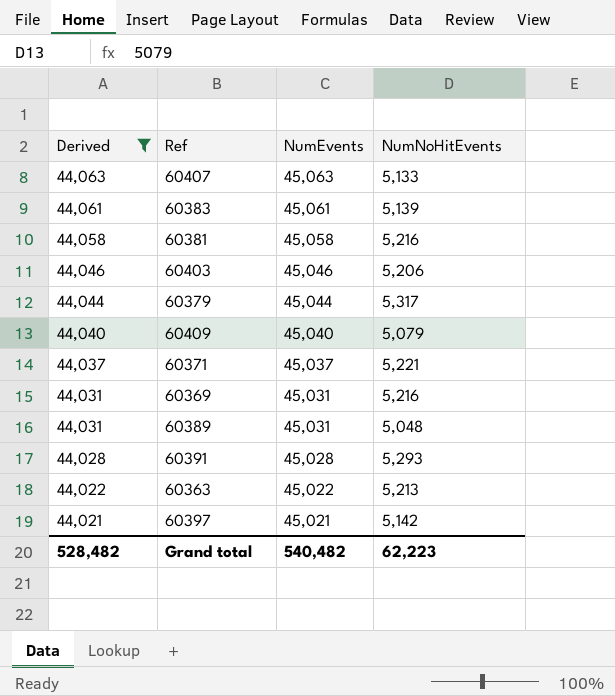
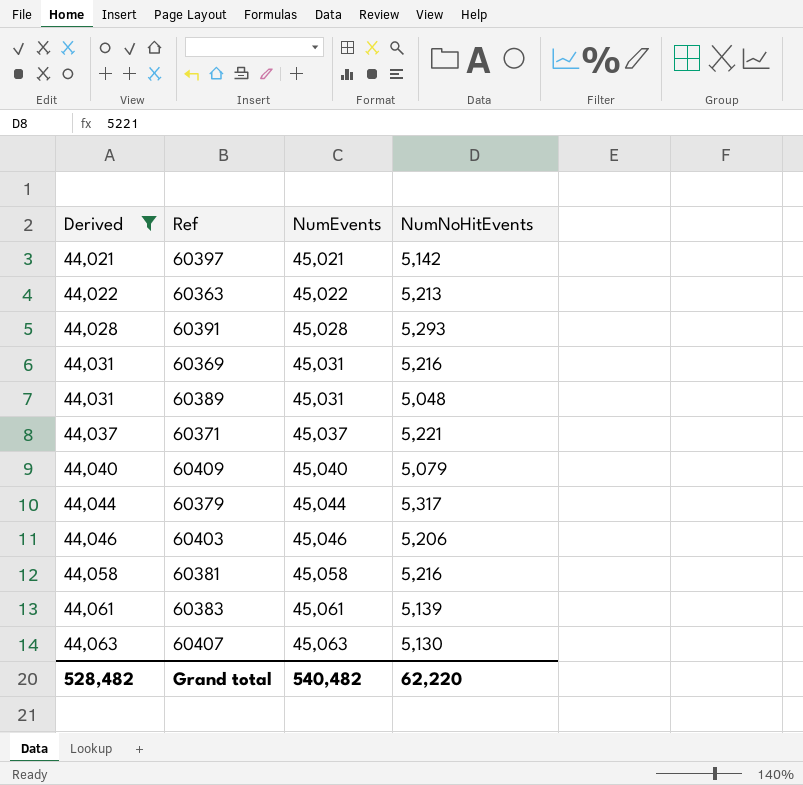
row order: Derived descending -> Derived ascending
60407 | NumNoHitEvents: 5,133 -> 5,130
Grand total | NumNoHitEvents: 62,223 -> 62,220

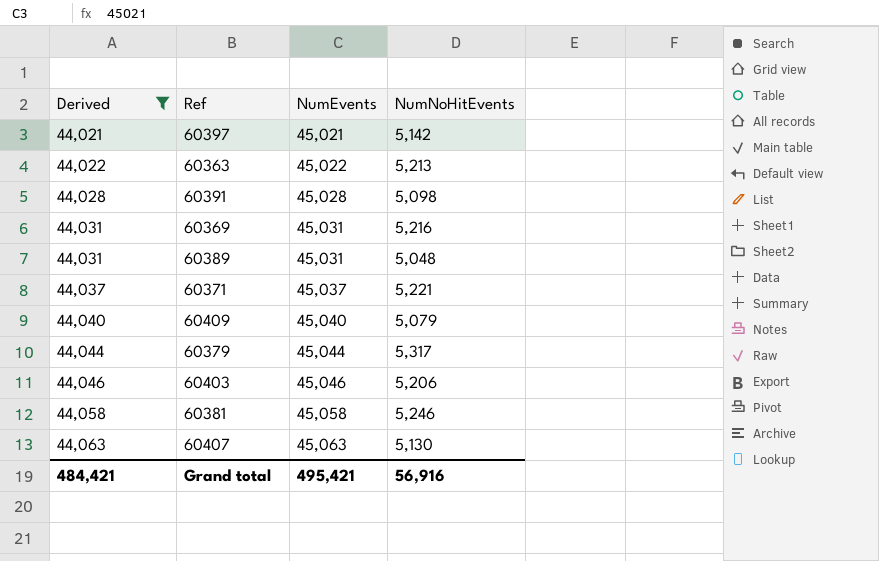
row 60383: 44,061 | 45,061 | 5,139 -> none
60391 | NumNoHitEvents: 5,293 -> 5,098
60381 | NumNoHitEvents: 5,216 -> 5,246
Grand total | Derived: 528,482 -> 484,421
Grand total | NumEvents: 540,482 -> 495,421
Grand total | NumNoHitEvents: 62,220 -> 56,916

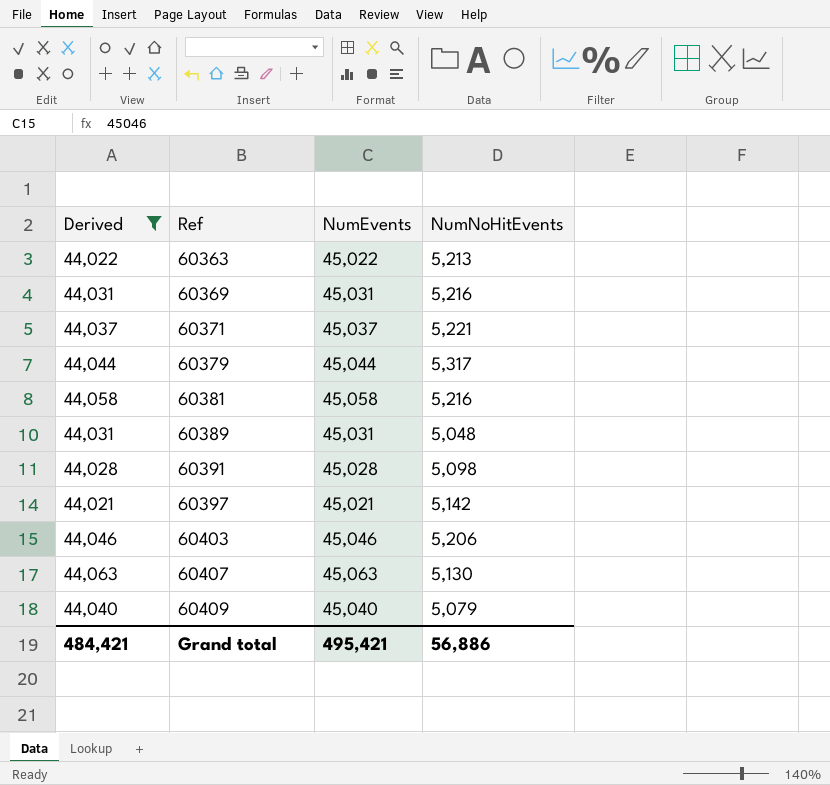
row order: Derived ascending -> Ref ascending
60381 | NumNoHitEvents: 5,246 -> 5,216
Grand total | NumNoHitEvents: 56,916 -> 56,886

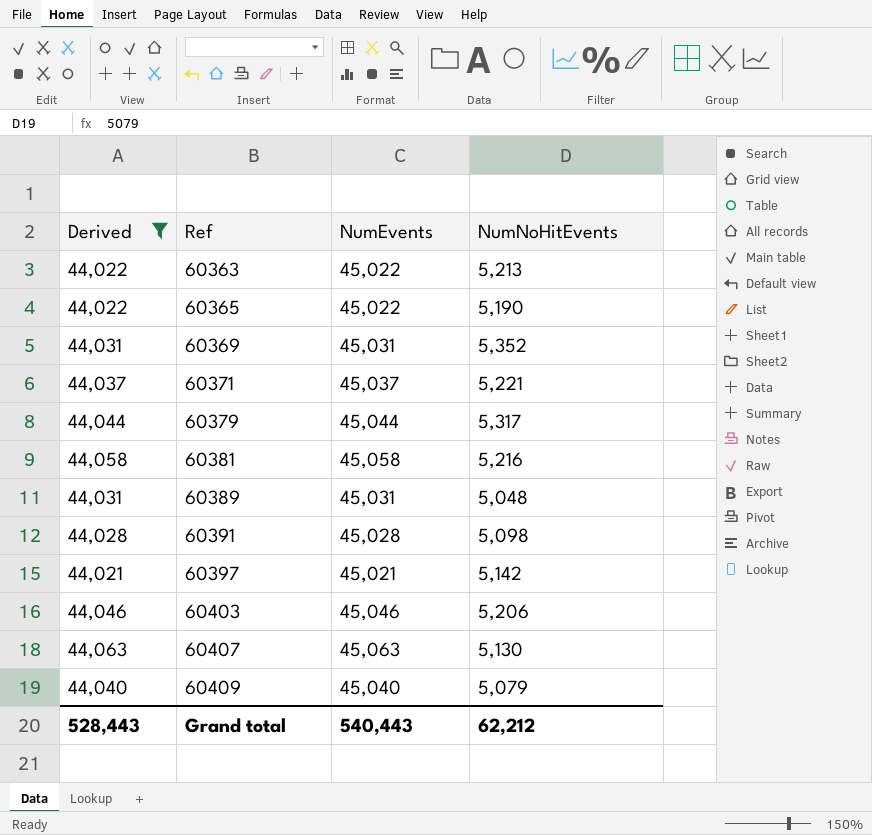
row 60365: none -> 44,022 | 45,022 | 5,190
60369 | NumNoHitEvents: 5,216 -> 5,352
Grand total | Derived: 484,421 -> 528,443
Grand total | NumEvents: 495,421 -> 540,443
Grand total | NumNoHitEvents: 56,886 -> 62,212

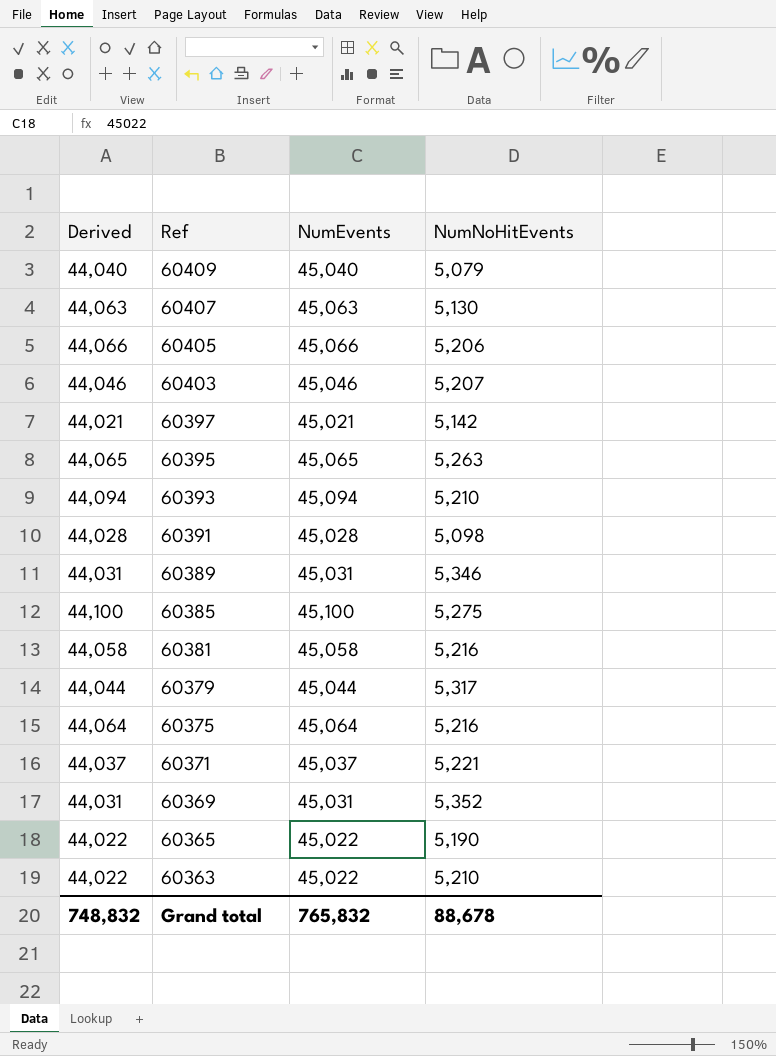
filter: Derived <= 44,063 -> none
row order: Ref ascending -> Ref descending
60403 | NumNoHitEvents: 5,206 -> 5,207
60389 | NumNoHitEvents: 5,048 -> 5,346
60363 | NumNoHitEvents: 5,213 -> 5,210
Grand total | Derived: 528,443 -> 748,832
Grand total | NumEvents: 540,443 -> 765,832
Grand total | NumNoHitEvents: 62,212 -> 88,678

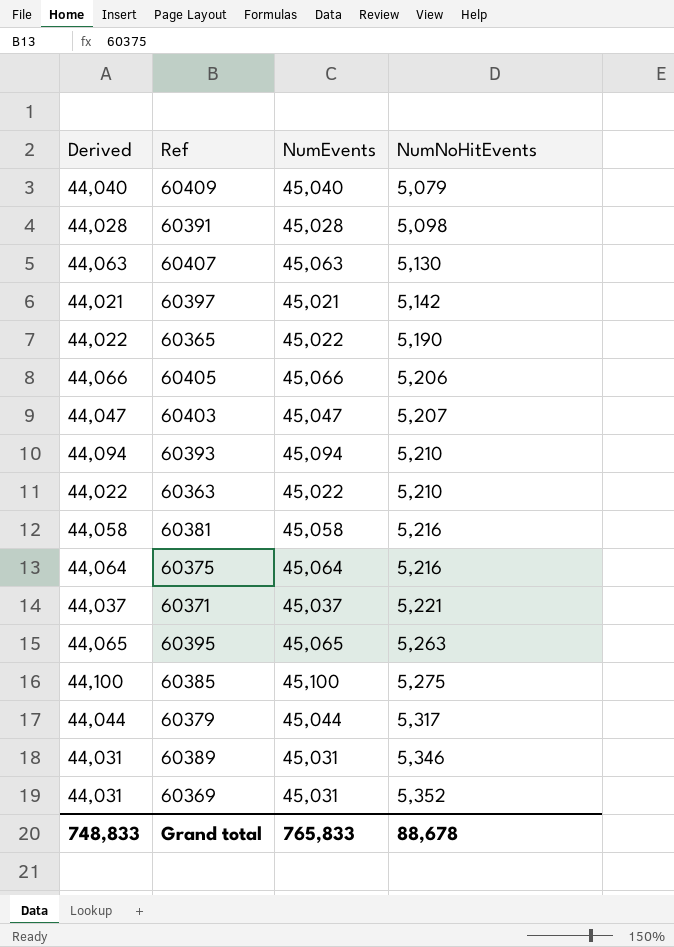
row order: Ref descending -> NumNoHitEvents ascending
60403 | Derived: 44,046 -> 44,047
60403 | NumEvents: 45,046 -> 45,047
Grand total | Derived: 748,832 -> 748,833
Grand total | NumEvents: 765,832 -> 765,833

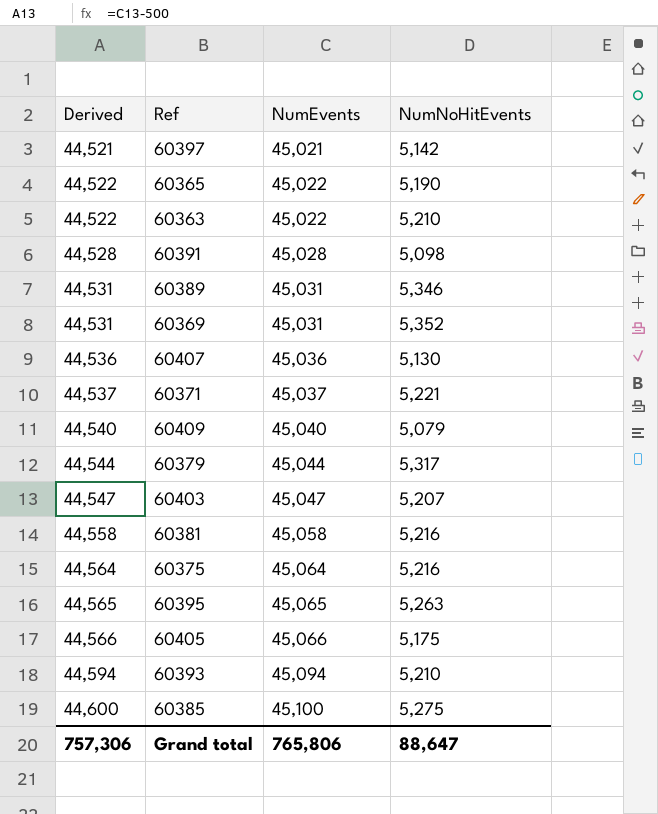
row order: NumNoHitEvents ascending -> Derived ascending
column Derived | formula: [NumEvents] - 1000 -> [NumEvents] - 500
60407 | NumEvents: 45,063 -> 45,036
60405 | NumNoHitEvents: 5,206 -> 5,175
Grand total | Derived: 748,833 -> 757,306
Grand total | NumEvents: 765,833 -> 765,806
Grand total | NumNoHitEvents: 88,678 -> 88,647

